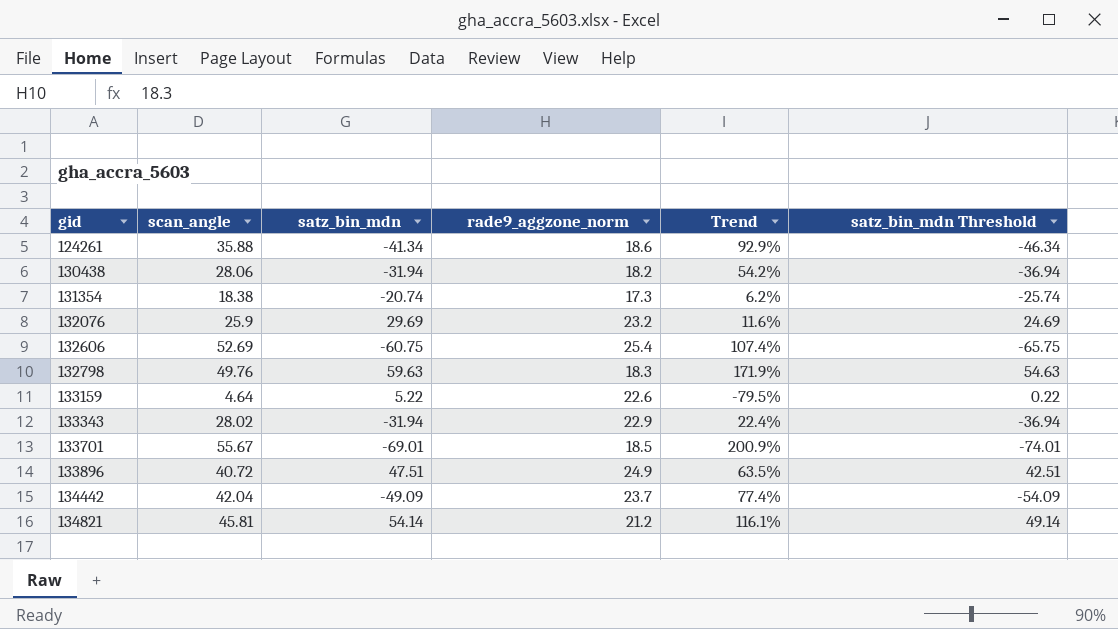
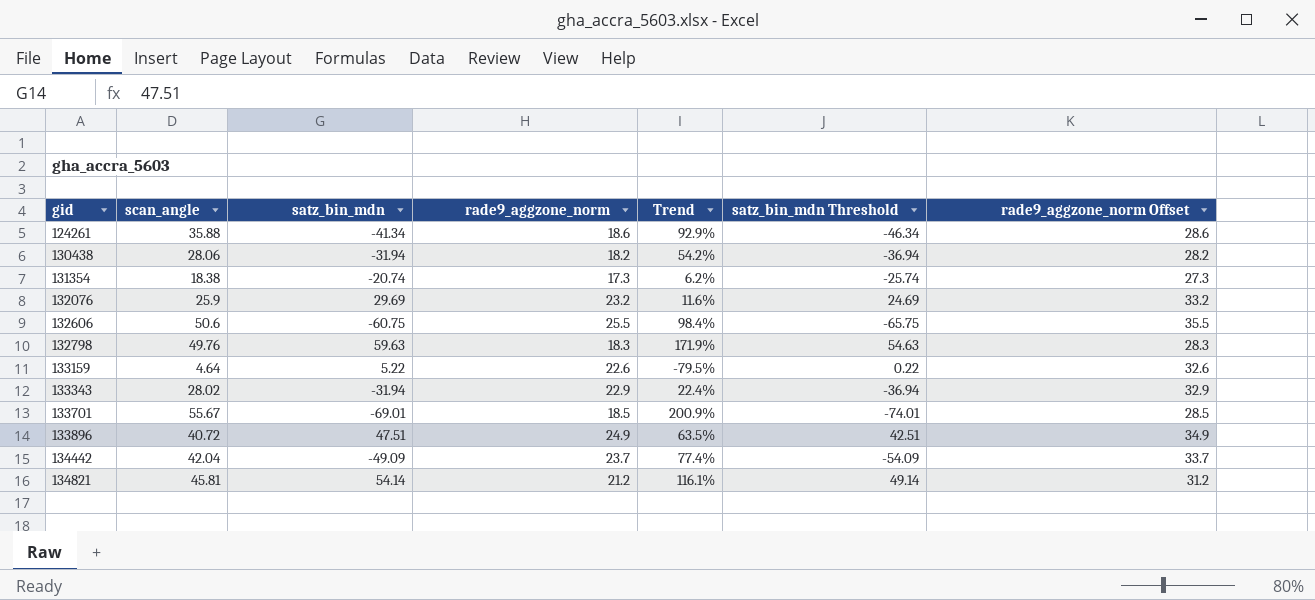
column rade9_aggzone_norm Offset | formula: none -> [rade9_aggzone_norm] + 10
132606 | scan_angle: 52.69 -> 50.6
132606 | rade9_aggzone_norm: 25.4 -> 25.5
132606 | Trend: 107.4% -> 98.4%

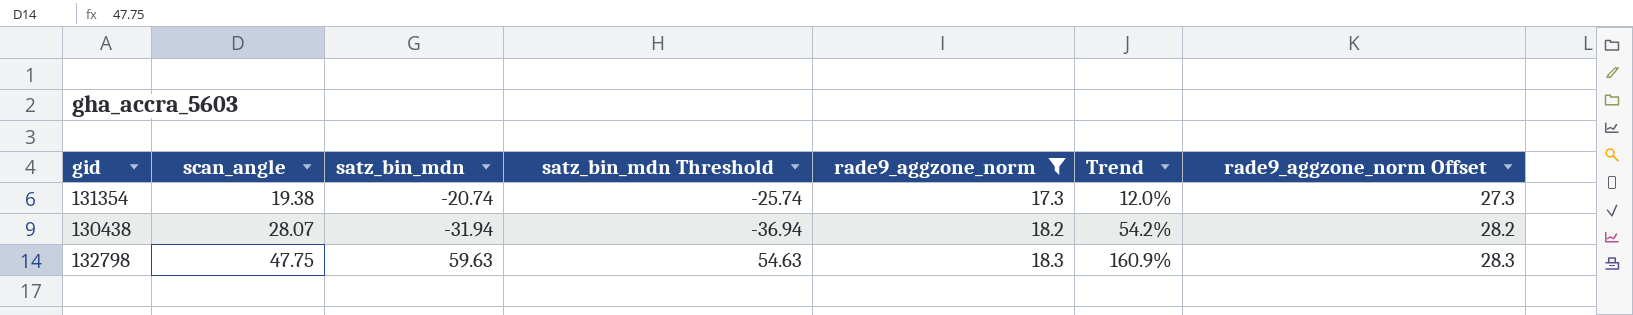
filter: none -> rade9_aggzone_norm <= 18.3
row order: gid ascending -> scan_angle ascending
column satz_bin_mdn Threshold | position: 6 -> 4
131354 | scan_angle: 18.38 -> 19.38
131354 | Trend: 6.2% -> 12.0%
130438 | scan_angle: 28.06 -> 28.07
132798 | scan_angle: 49.76 -> 47.75
132798 | Trend: 171.9% -> 160.9%

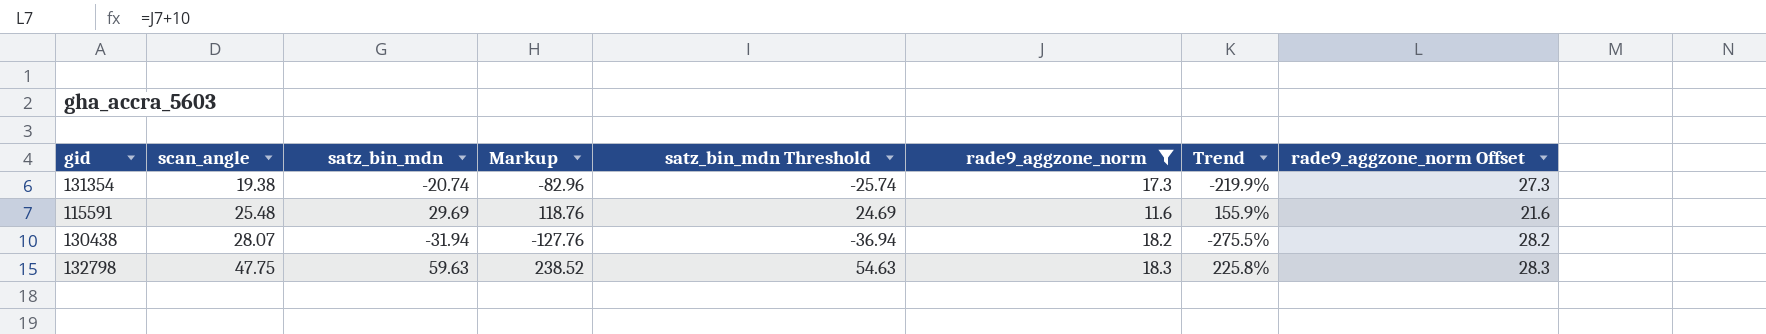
column Markup | formula: none -> [satz_bin_mdn] * 4
column Trend | formula: ([scan_angle] - [rade9_aggzone_norm]) / [rade9_aggzone_norm] -> ([satz_bin_mdn] - [rade9_aggzone_norm]) / [rade9_aggzone_norm]
row 115591: none -> 25.48 | 29.69 | 118.76 | 24.69 | 11.6 | 155.9% | 21.6

